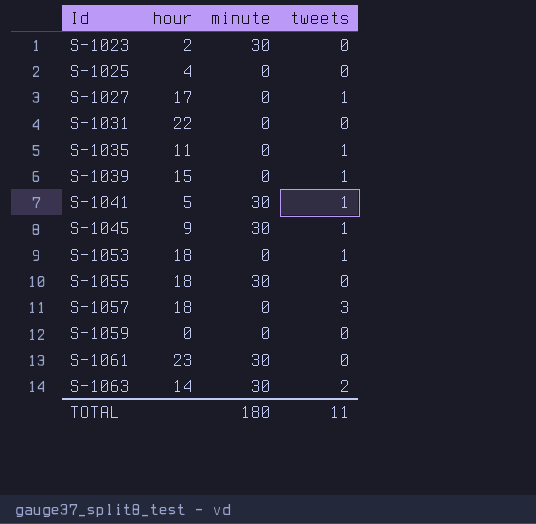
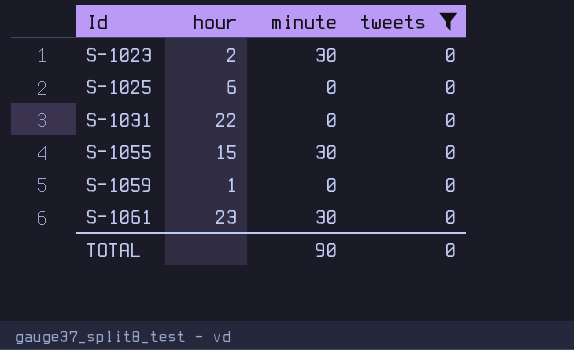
filter: none -> tweets = 0
S-1025 | hour: 4 -> 6
S-1055 | hour: 18 -> 15
S-1059 | hour: 0 -> 1
TOTAL | minute: 180 -> 90
TOTAL | tweets: 11 -> 0

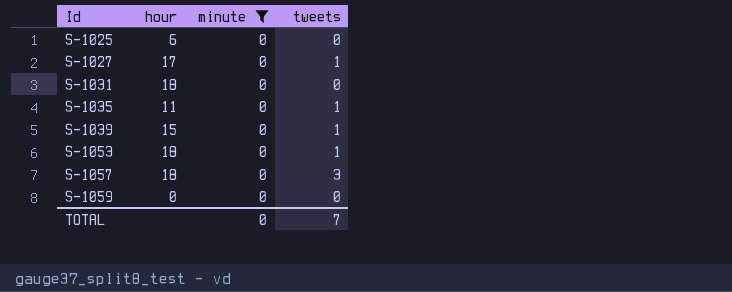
filter: tweets = 0 -> minute = 0
S-1031 | hour: 22 -> 18
S-1059 | hour: 1 -> 0
TOTAL | minute: 90 -> 0
TOTAL | tweets: 0 -> 7

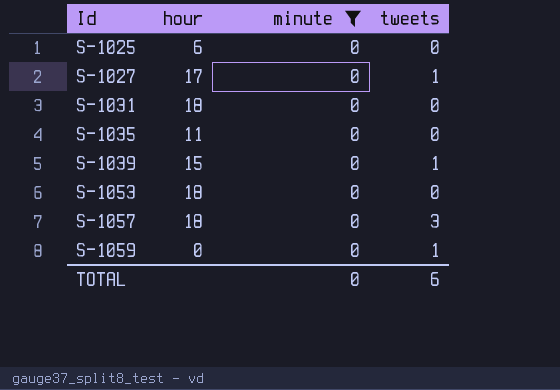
S-1035 | tweets: 1 -> 0
S-1053 | tweets: 1 -> 0
S-1059 | tweets: 0 -> 1
TOTAL | tweets: 7 -> 6

